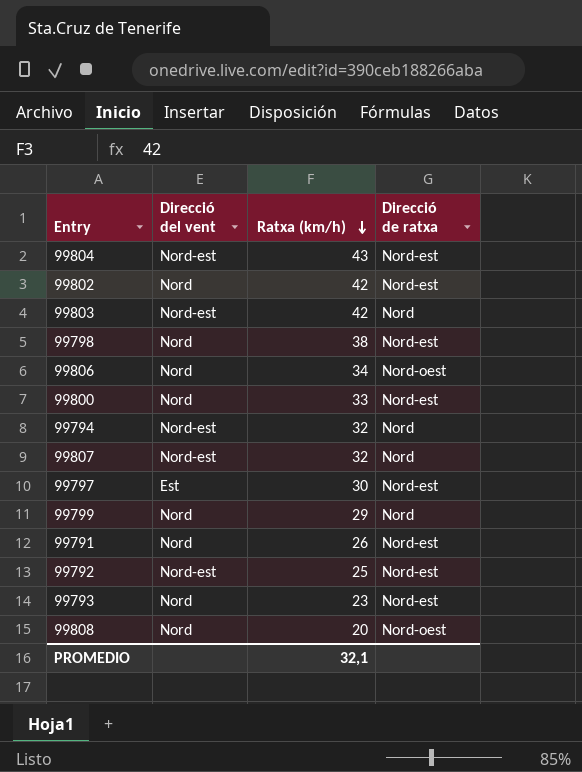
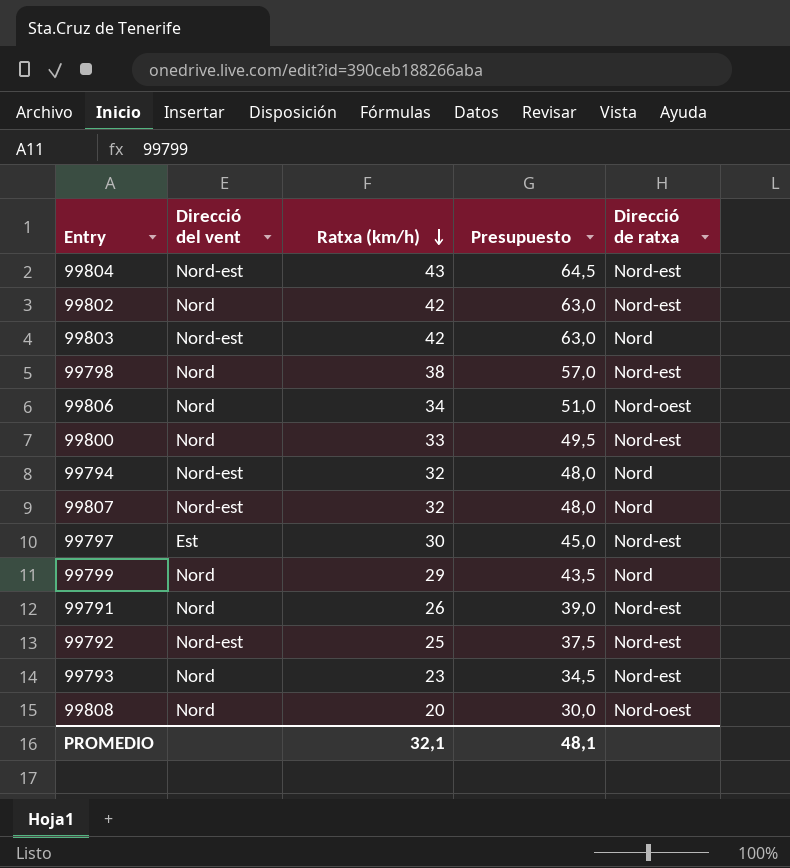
column Presupuesto | formula: none -> [Ratxa (km/h)] * 1,5

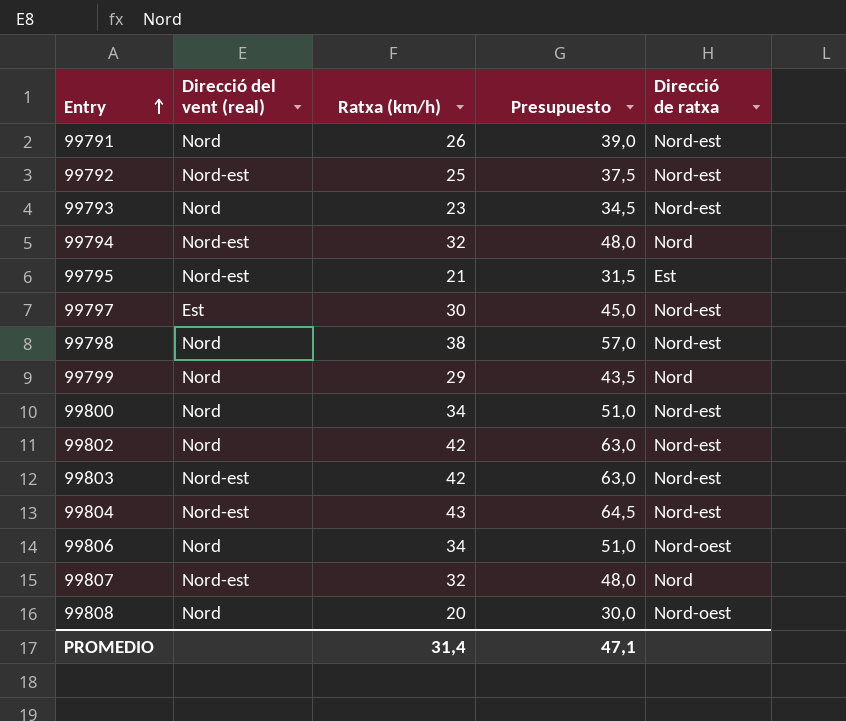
row order: Ratxa (km/h) descending -> Entry ascending
column name: Direcció del vent -> Direcció del vent (real)
row 99795: none -> Nord-est | 21 | 31,5 | Est
99800 | Ratxa (km/h): 33 -> 34
99800 | Presupuesto: 49,5 -> 51,0
99803 | Direcció de ratxa: Nord -> Nord-est
PROMEDIO | Ratxa (km/h): 32,1 -> 31,4
PROMEDIO | Presupuesto: 48,1 -> 47,1

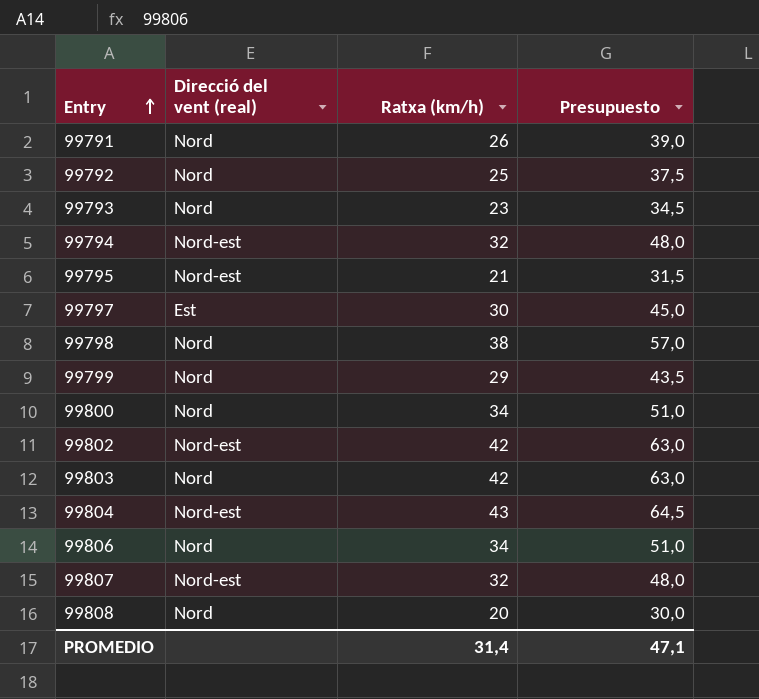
column Direcció de ratxa | position: 5 -> none
99792 | Direcció del vent (real): Nord-est -> Nord
99802 | Direcció del vent (real): Nord -> Nord-est
99803 | Direcció del vent (real): Nord-est -> Nord

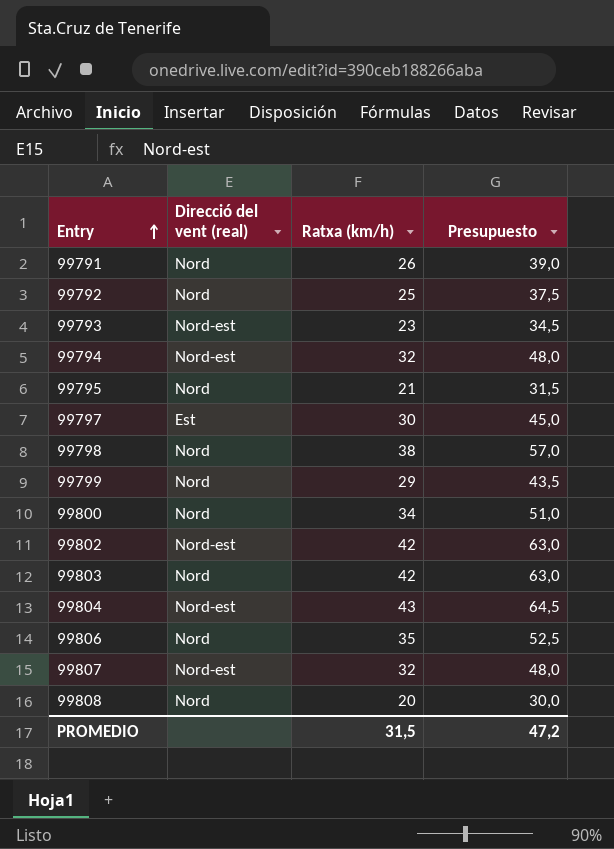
99793 | Direcció del vent (real): Nord -> Nord-est
99795 | Direcció del vent (real): Nord-est -> Nord
99806 | Ratxa (km/h): 34 -> 35
99806 | Presupuesto: 51,0 -> 52,5
PROMEDIO | Ratxa (km/h): 31,4 -> 31,5
PROMEDIO | Presupuesto: 47,1 -> 47,2

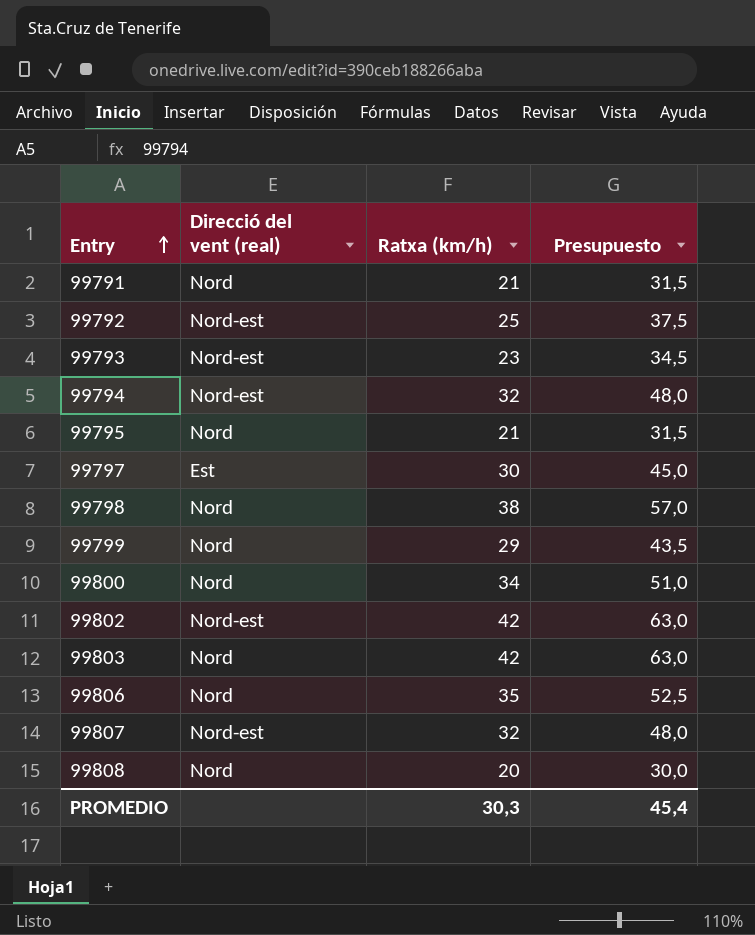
row 99804: Nord-est | 43 | 64,5 -> none
99791 | Ratxa (km/h): 26 -> 21
99791 | Presupuesto: 39,0 -> 31,5
99792 | Direcció del vent (real): Nord -> Nord-est
PROMEDIO | Ratxa (km/h): 31,5 -> 30,3
PROMEDIO | Presupuesto: 47,2 -> 45,4

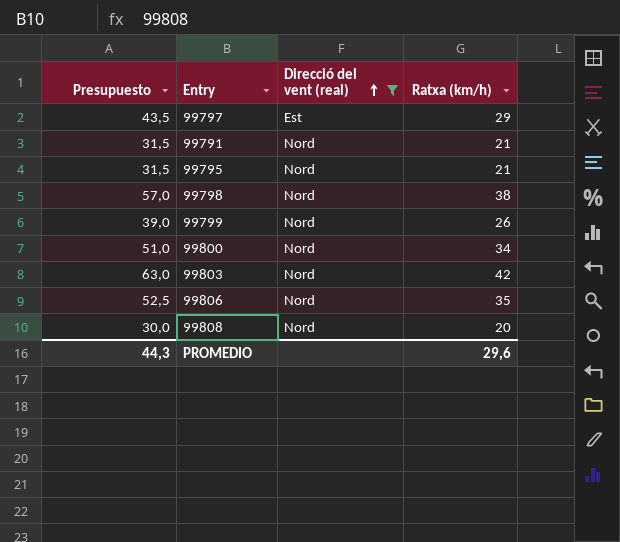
filter: none -> Direcció del vent (real) != Nord-est
row order: Entry ascending -> Direcció del vent (real) ascending
column Presupuesto | position: 4 -> 1
99797 | Presupuesto: 45,0 -> 43,5
99797 | Ratxa (km/h): 30 -> 29
99799 | Presupuesto: 43,5 -> 39,0
99799 | Ratxa (km/h): 29 -> 26
PROMEDIO | Presupuesto: 45,4 -> 44,3
PROMEDIO | Ratxa (km/h): 30,3 -> 29,6

